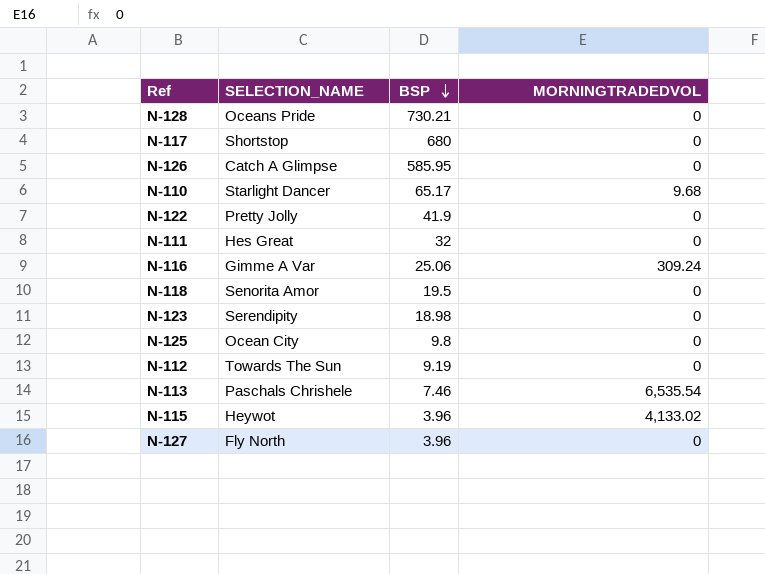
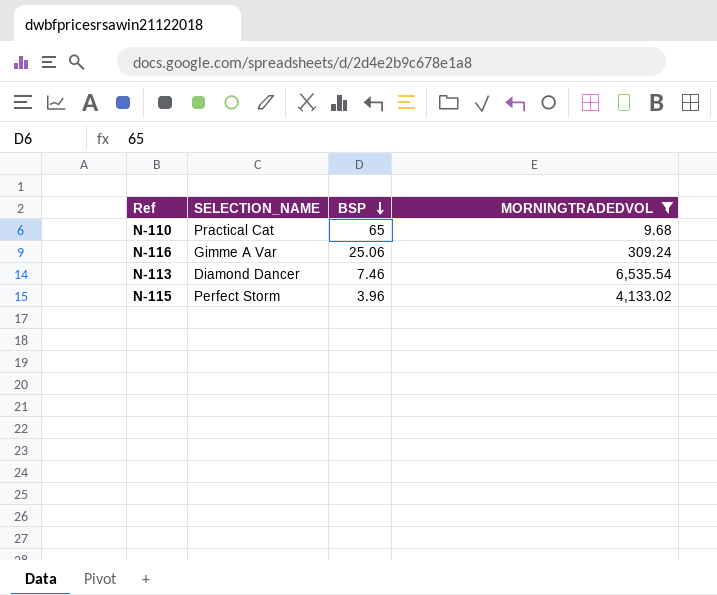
filter: none -> MORNINGTRADEDVOL != 0
N-110 | SELECTION_NAME: Starlight Dancer -> Practical Cat
N-110 | BSP: 65.17 -> 65
N-113 | SELECTION_NAME: Paschals Chrishele -> Diamond Dancer
N-115 | SELECTION_NAME: Heywot -> Perfect Storm

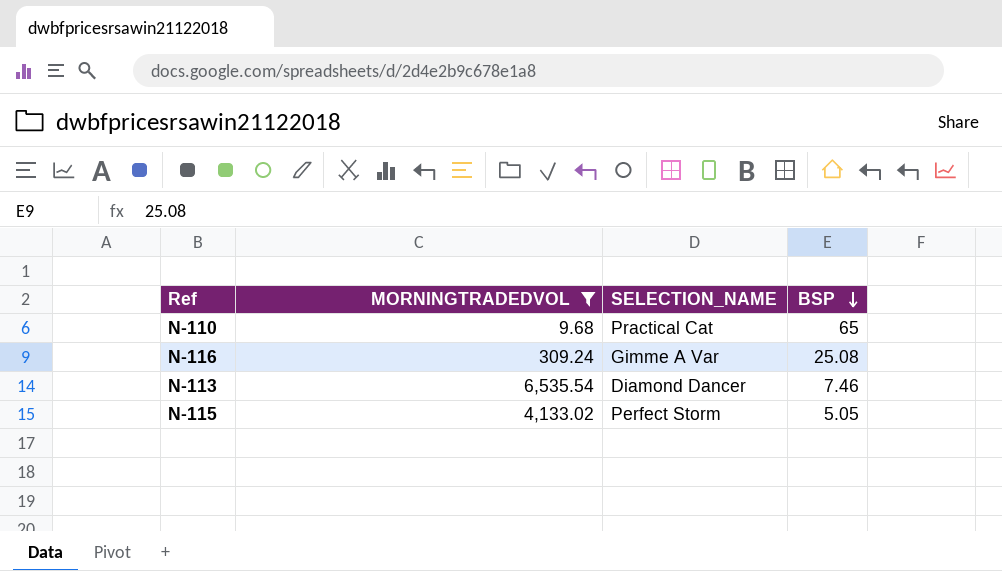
column MORNINGTRADEDVOL | position: 4 -> 2
N-116 | BSP: 25.06 -> 25.08
N-115 | BSP: 3.96 -> 5.05

